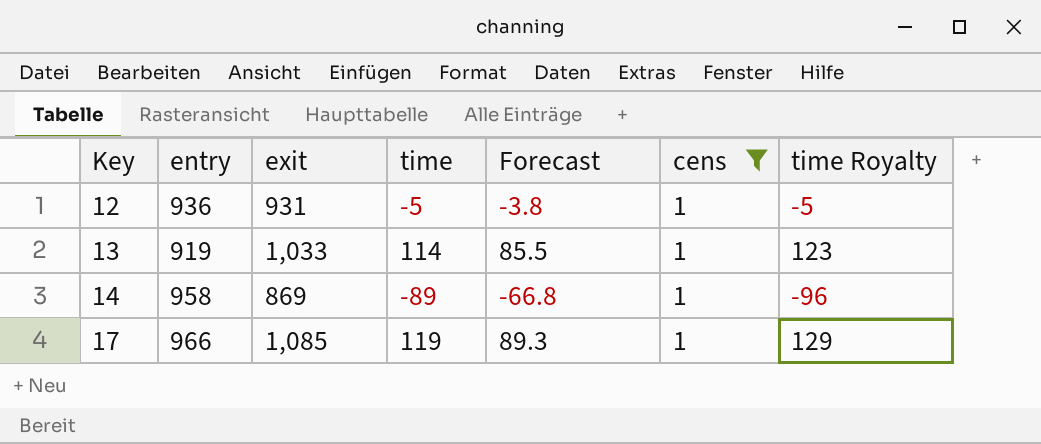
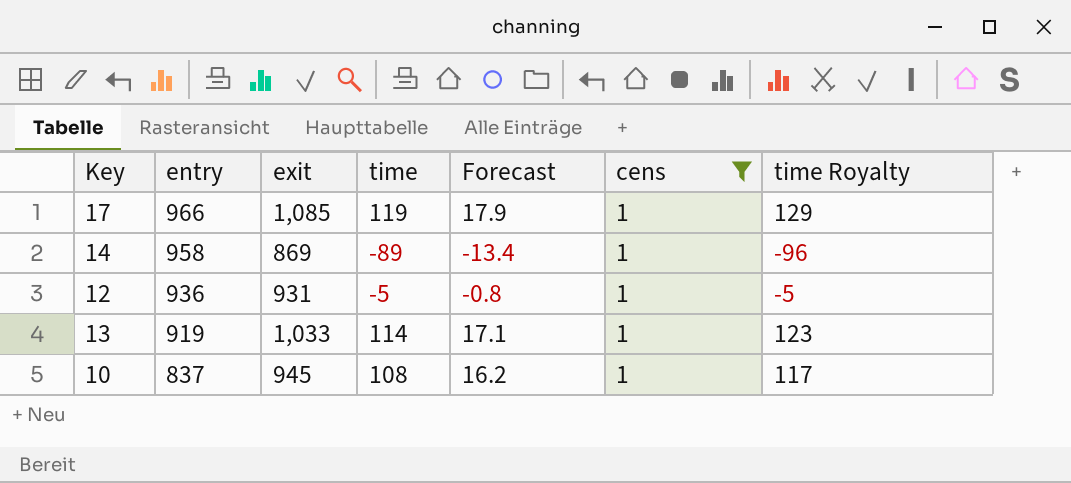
row order: Key ascending -> entry descending
column Forecast | formula: [time] * 0.75 -> [time] * 0.15
row 10: none -> 837 | 945 | 108 | 16.2 | 1 | 117

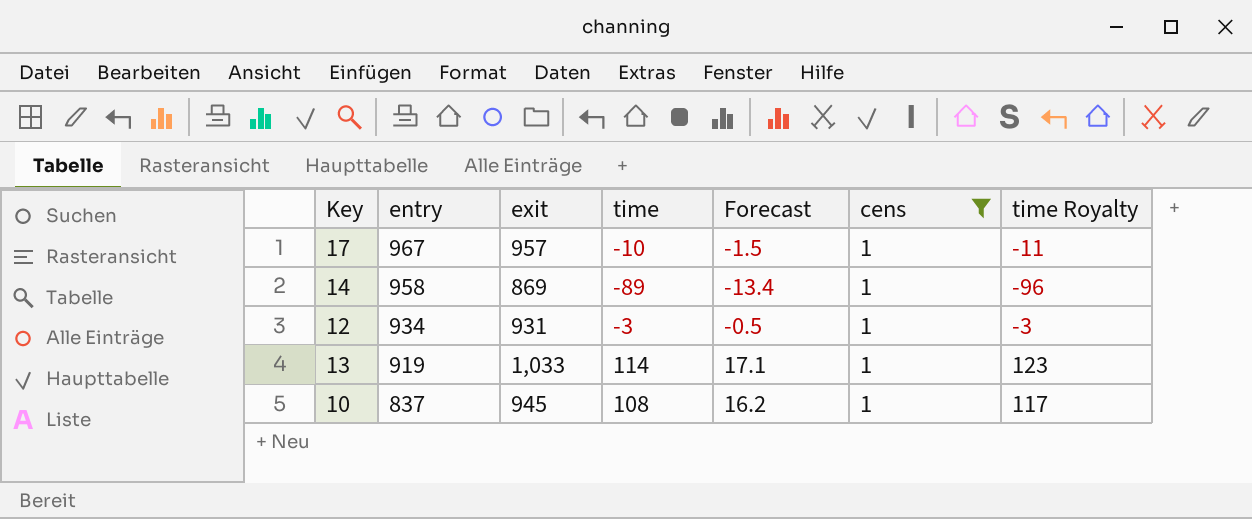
17 | entry: 966 -> 967
17 | exit: 1,085 -> 957
17 | time: 119 -> -10
17 | Forecast: 17.9 -> -1.5
17 | time Royalty: 129 -> -11
12 | entry: 936 -> 934
12 | time: -5 -> -3
12 | Forecast: -0.8 -> -0.5
12 | time Royalty: -5 -> -3

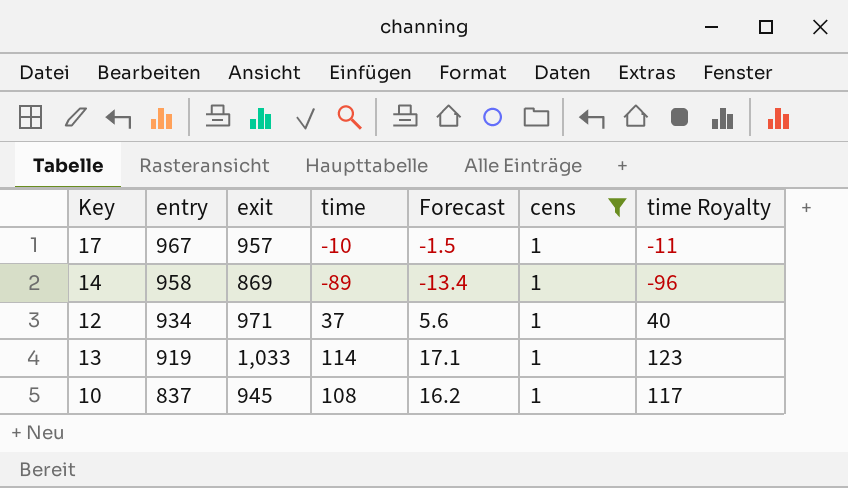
12 | exit: 931 -> 971
12 | time: -3 -> 37
12 | Forecast: -0.5 -> 5.6
12 | time Royalty: -3 -> 40

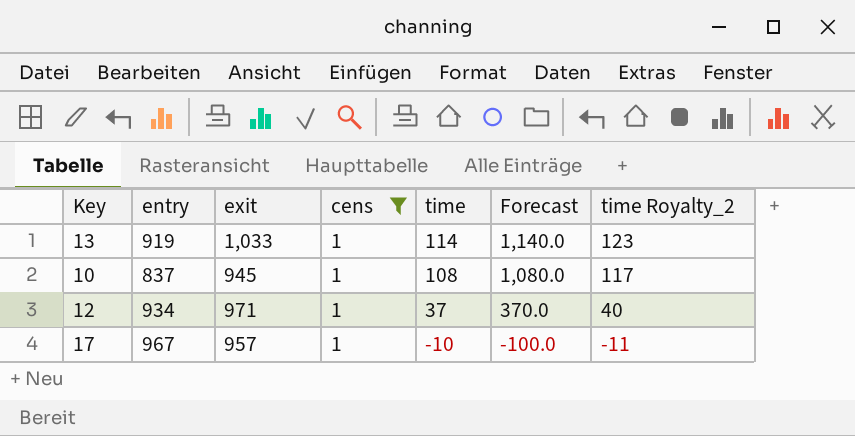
row order: entry descending -> time descending
column cens | position: 6 -> 4
column Forecast | formula: [time] * 0.15 -> [time] * 10
column name: time Royalty -> time Royalty_2
row 14: 958 | 869 | -89 | -13.4 | 1 | -96 -> none

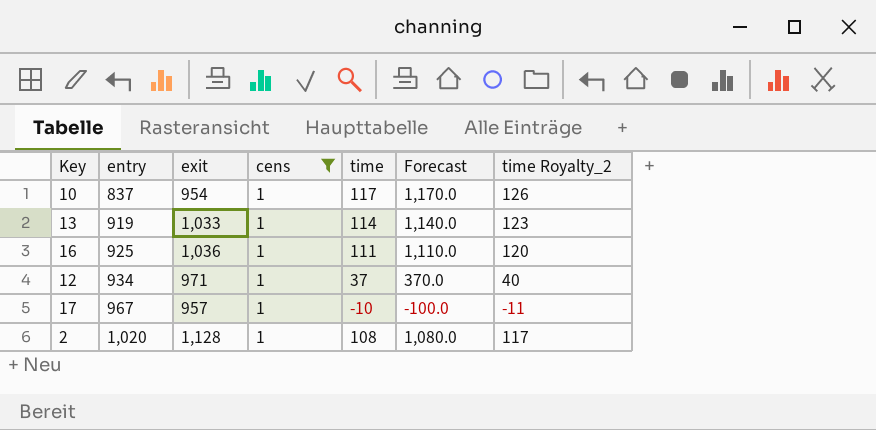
row order: time descending -> entry ascending
10 | exit: 945 -> 954
10 | time: 108 -> 117
10 | Forecast: 1,080.0 -> 1,170.0
10 | time Royalty_2: 117 -> 126
row 16: none -> 925 | 1,036 | 1 | 111 | 1,110.0 | 120
row 2: none -> 1,020 | 1,128 | 1 | 108 | 1,080.0 | 117

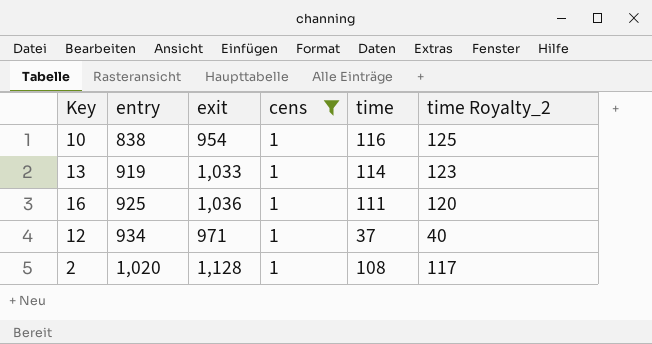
column Forecast | formula: [time] * 10 -> none
row 17: 967 | 957 | 1 | -10 | -100.0 | -11 -> none
10 | entry: 837 -> 838
10 | time: 117 -> 116
10 | time Royalty_2: 126 -> 125

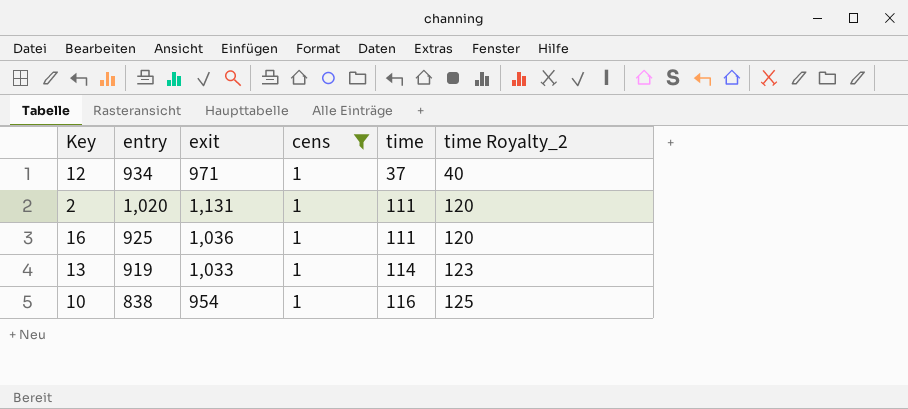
row order: entry ascending -> time ascending
2 | exit: 1,128 -> 1,131
2 | time: 108 -> 111
2 | time Royalty_2: 117 -> 120

